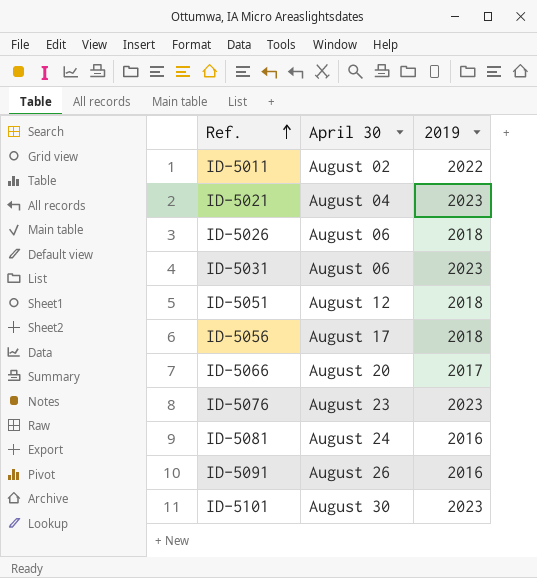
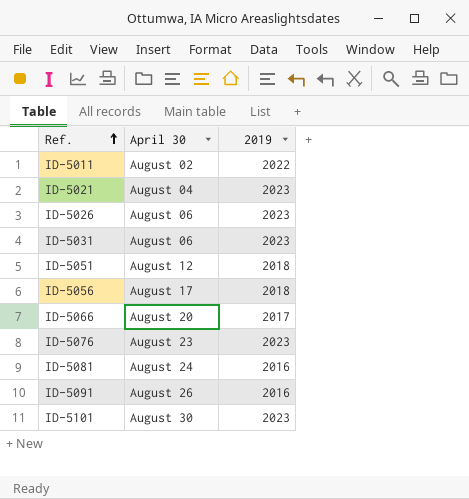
ID-5026 | 2019: 2018 -> 2023

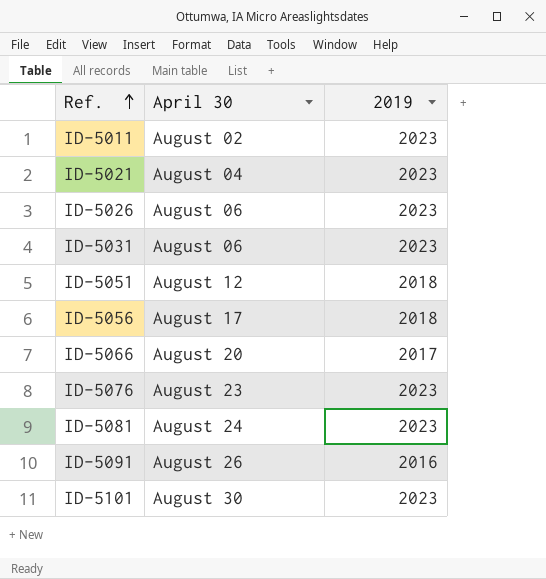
ID-5011 | 2019: 2022 -> 2023
ID-5081 | 2019: 2016 -> 2023

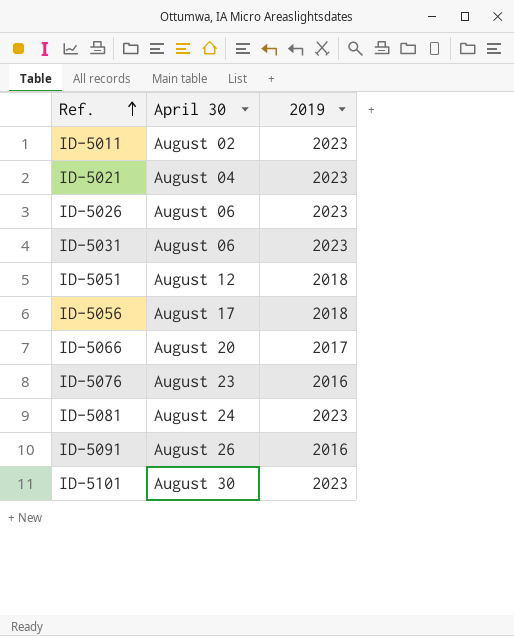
ID-5076 | 2019: 2023 -> 2016

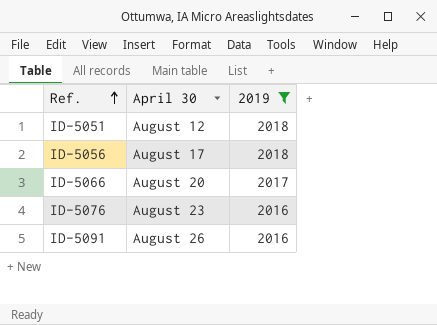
filter: none -> 2019 != 2023

